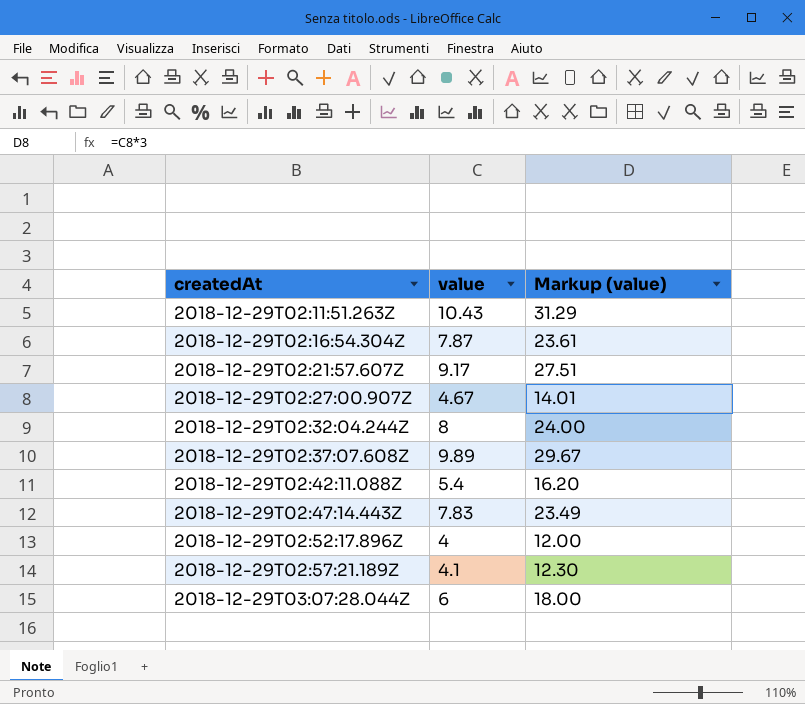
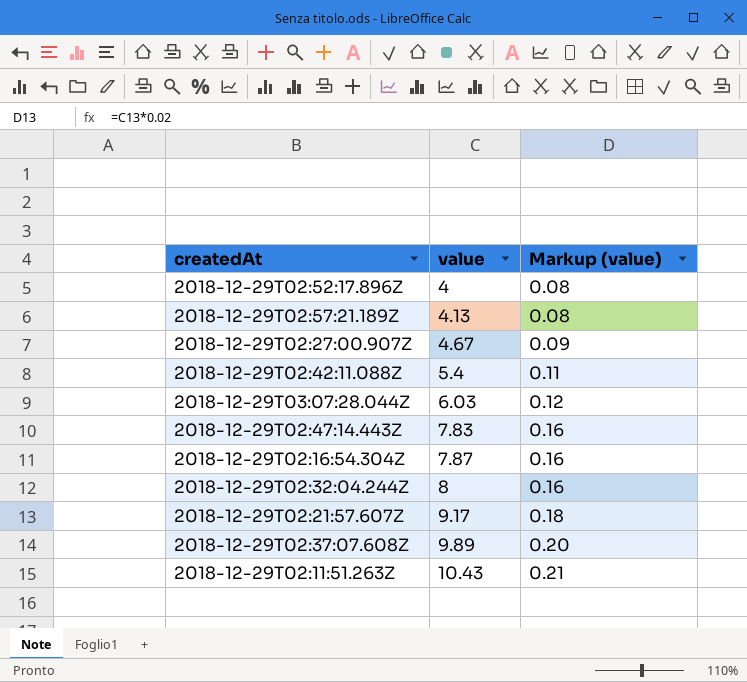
row order: createdAt ascending -> value ascending
column Markup (value) | formula: [value] * 3 -> [value] * 0.02
2018-12-29T02:57:21.189Z | value: 4.1 -> 4.13
2018-12-29T03:07:28.044Z | value: 6 -> 6.03

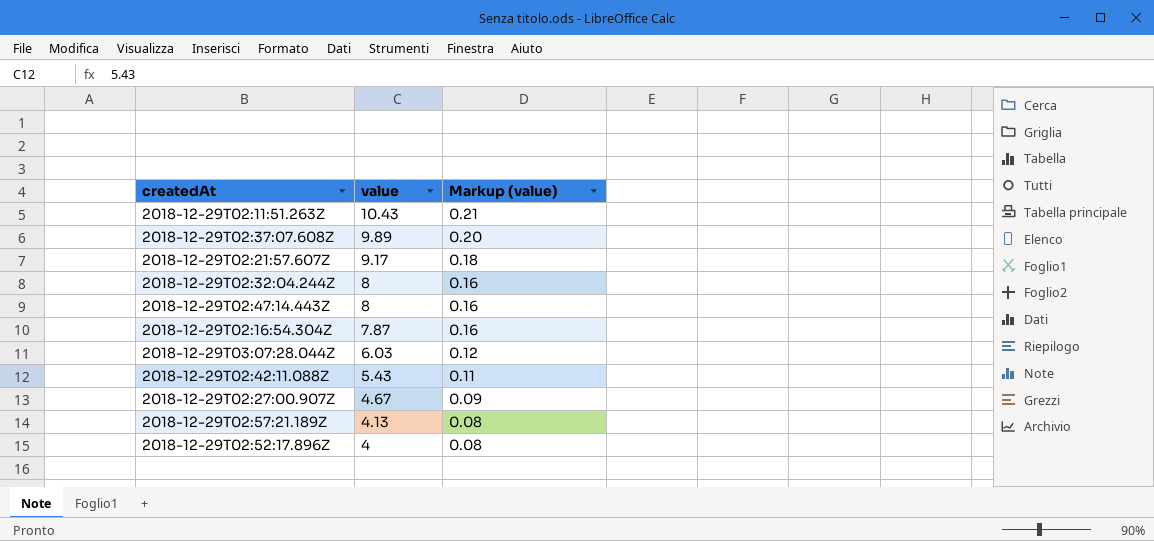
row order: value ascending -> value descending
2018-12-29T02:47:14.443Z | value: 7.83 -> 8
2018-12-29T02:42:11.088Z | value: 5.4 -> 5.43

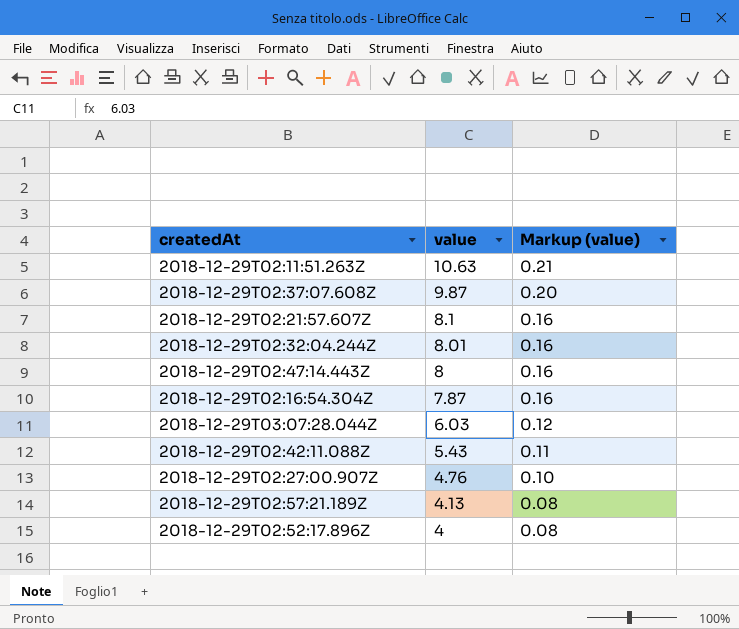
2018-12-29T02:11:51.263Z | value: 10.43 -> 10.63
2018-12-29T02:37:07.608Z | value: 9.89 -> 9.87
2018-12-29T02:21:57.607Z | value: 9.17 -> 8.1
2018-12-29T02:21:57.607Z | Markup (value): 0.18 -> 0.16
2018-12-29T02:32:04.244Z | value: 8 -> 8.01
2018-12-29T02:27:00.907Z | value: 4.67 -> 4.76
2018-12-29T02:27:00.907Z | Markup (value): 0.09 -> 0.10

